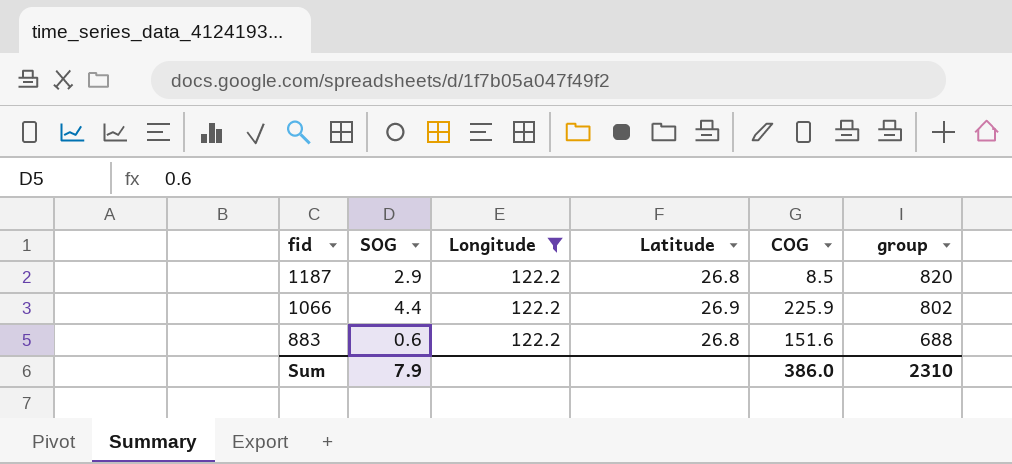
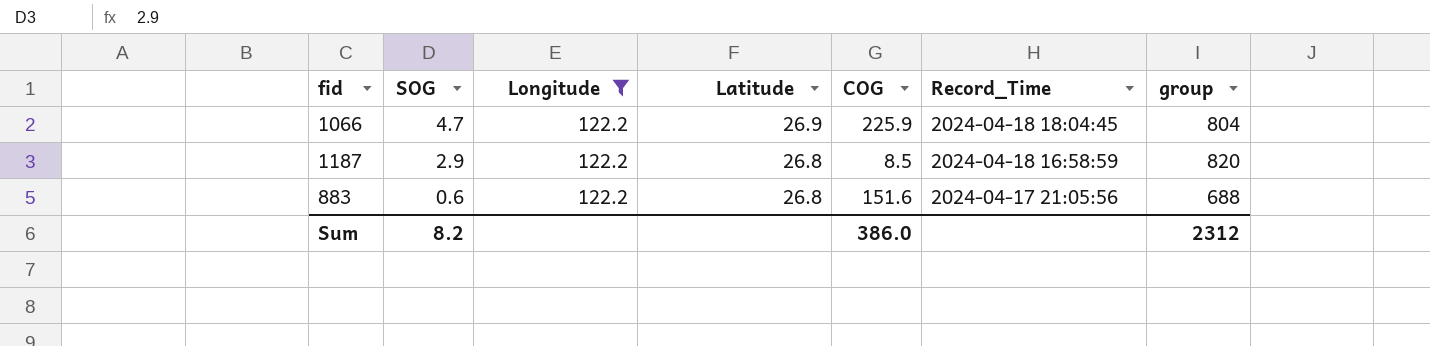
row order: fid descending -> SOG descending
column Record_Time | position: none -> 6
1066 | SOG: 4.4 -> 4.7
1066 | group: 802 -> 804
Sum | SOG: 7.9 -> 8.2
Sum | group: 2310 -> 2312

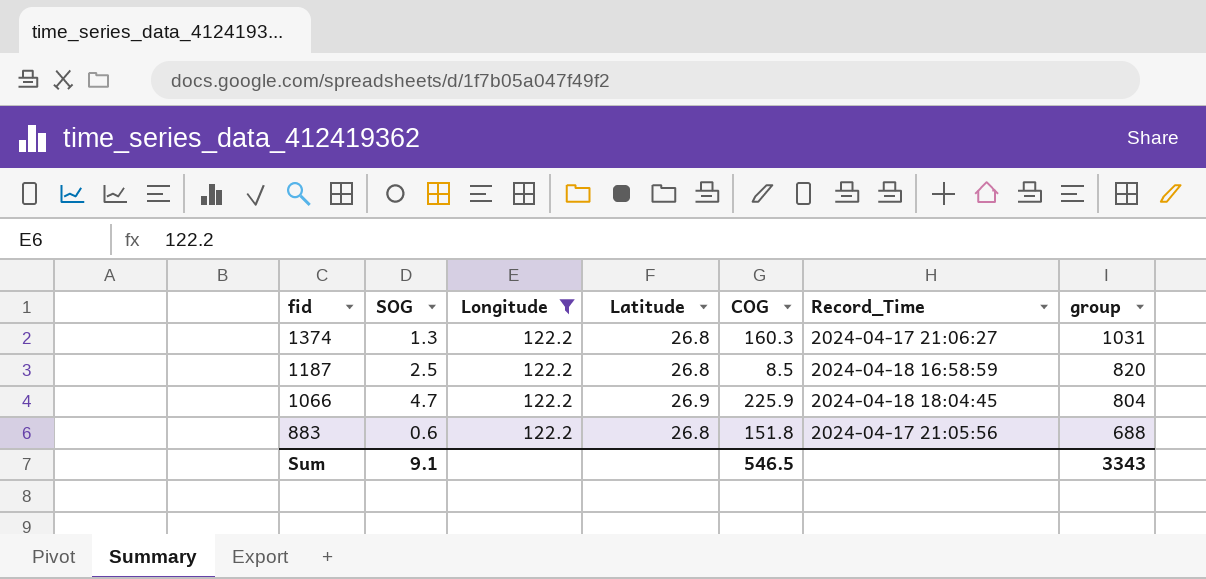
row order: SOG descending -> fid descending
row 1374: none -> 1.3 | 122.2 | 26.8 | 160.3 | 2024-04-17 21:06:27 | 1031
1187 | SOG: 2.9 -> 2.5
883 | COG: 151.6 -> 151.8
Sum | SOG: 8.2 -> 9.1
Sum | COG: 386.0 -> 546.5
Sum | group: 2312 -> 3343

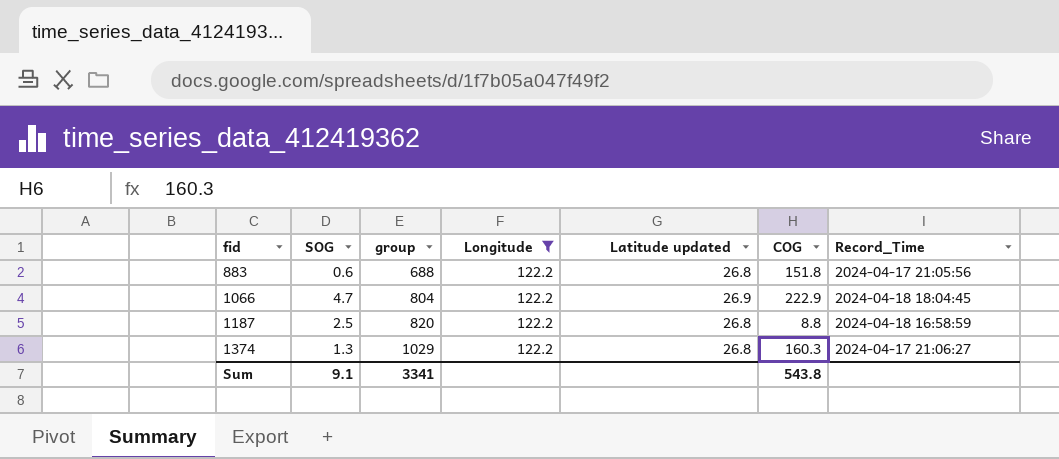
row order: fid descending -> fid ascending
column group | position: 7 -> 3
column name: Latitude -> Latitude updated
1066 | COG: 225.9 -> 222.9
1187 | COG: 8.5 -> 8.8
1374 | group: 1031 -> 1029
Sum | group: 3343 -> 3341
Sum | COG: 546.5 -> 543.8

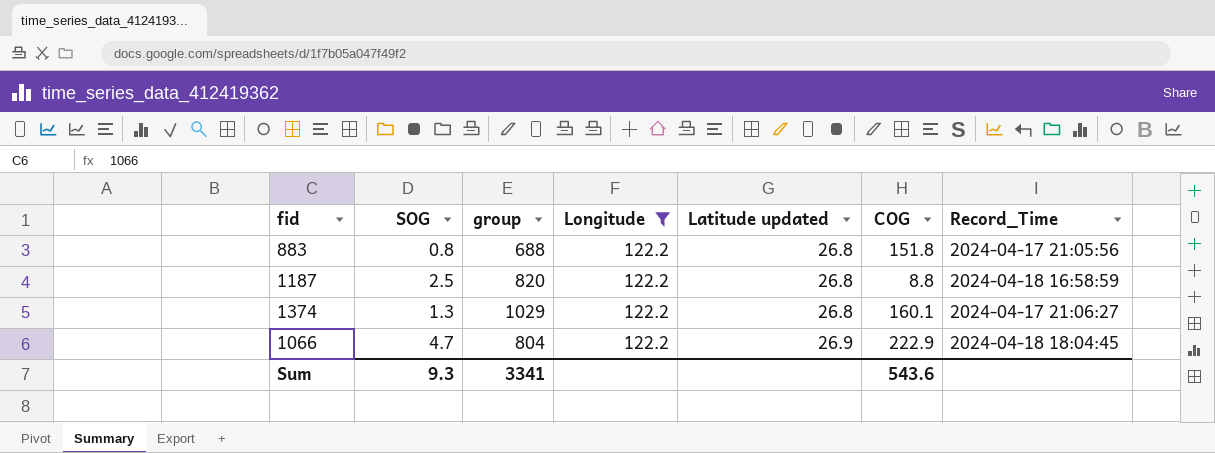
row order: fid ascending -> Latitude updated ascending
883 | SOG: 0.6 -> 0.8
1374 | COG: 160.3 -> 160.1
Sum | SOG: 9.1 -> 9.3
Sum | COG: 543.8 -> 543.6

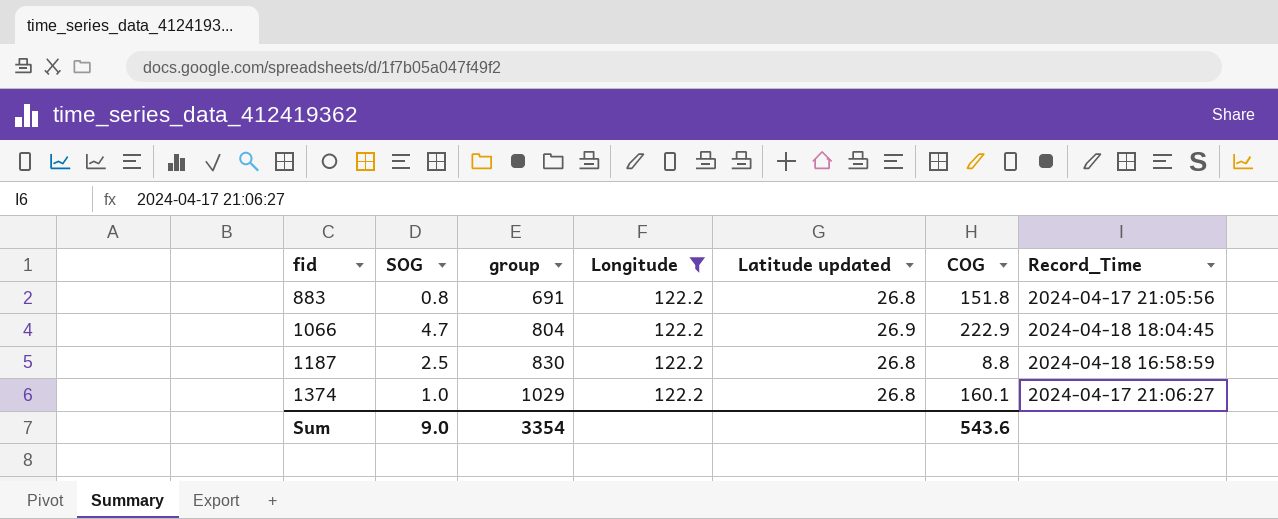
row order: Latitude updated ascending -> fid ascending
883 | group: 688 -> 691
1187 | group: 820 -> 830
1374 | SOG: 1.3 -> 1.0
Sum | SOG: 9.3 -> 9.0
Sum | group: 3341 -> 3354

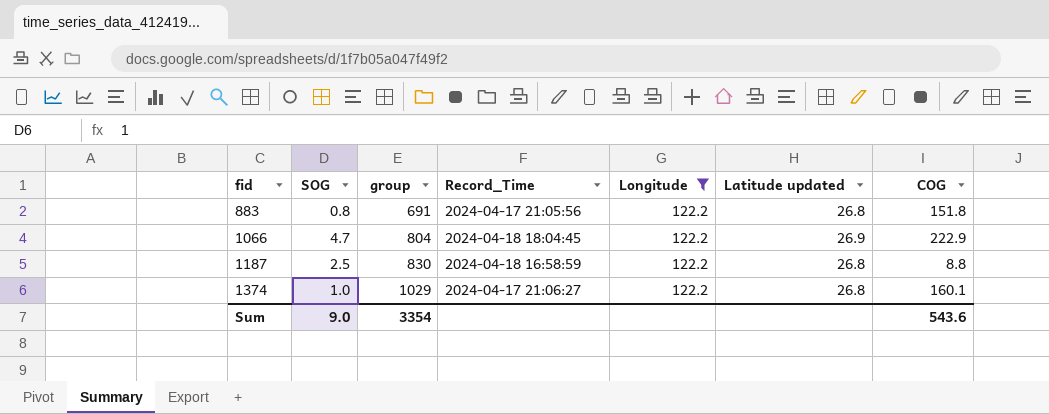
column Record_Time | position: 7 -> 4

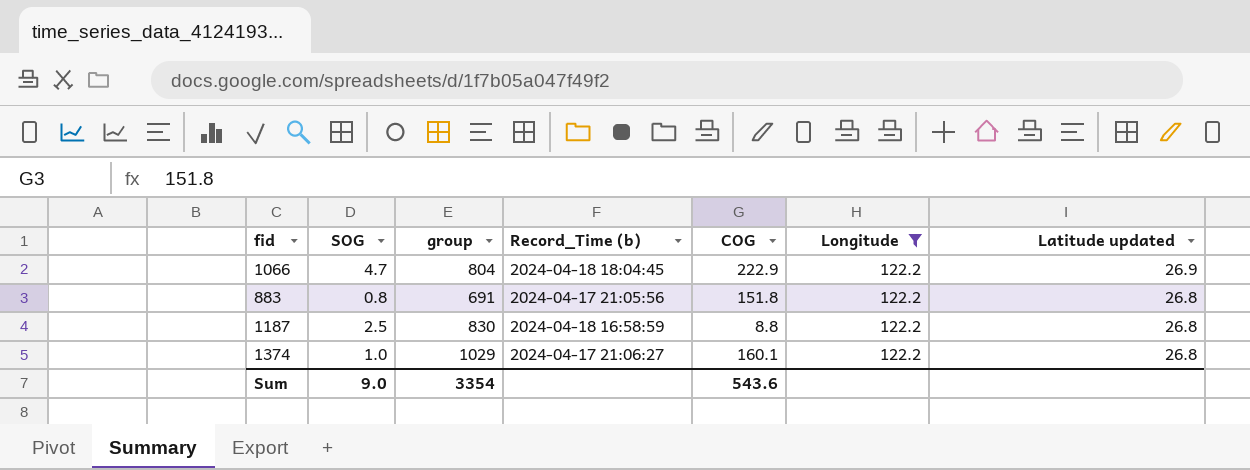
row order: fid ascending -> Latitude updated descending
column name: Record_Time -> Record_Time (b)
column COG | position: 7 -> 5

